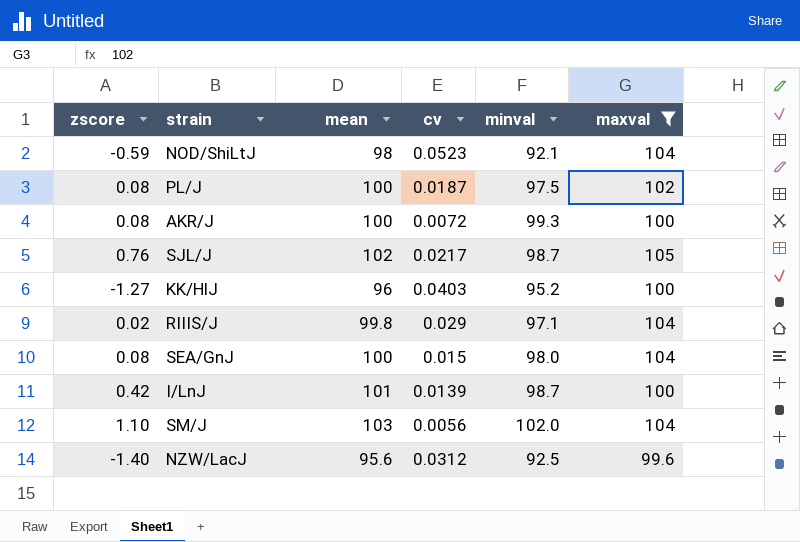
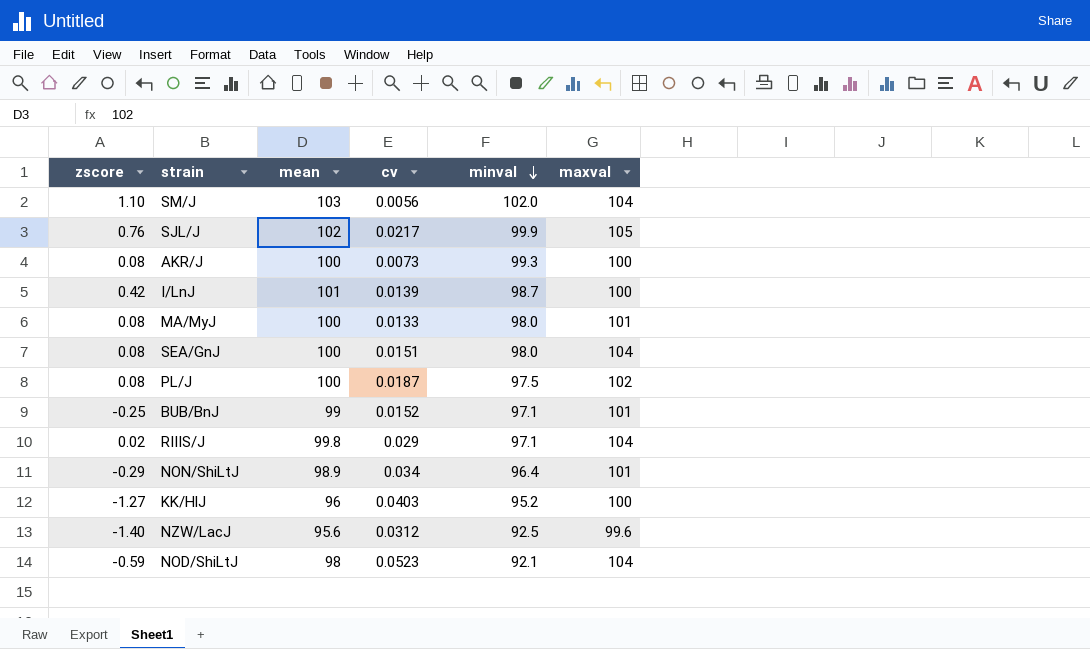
filter: maxval != 101 -> none
row order: none -> minval descending
SJL/J | minval: 98.7 -> 99.9
AKR/J | cv: 0.0072 -> 0.0073
SEA/GnJ | cv: 0.015 -> 0.0151

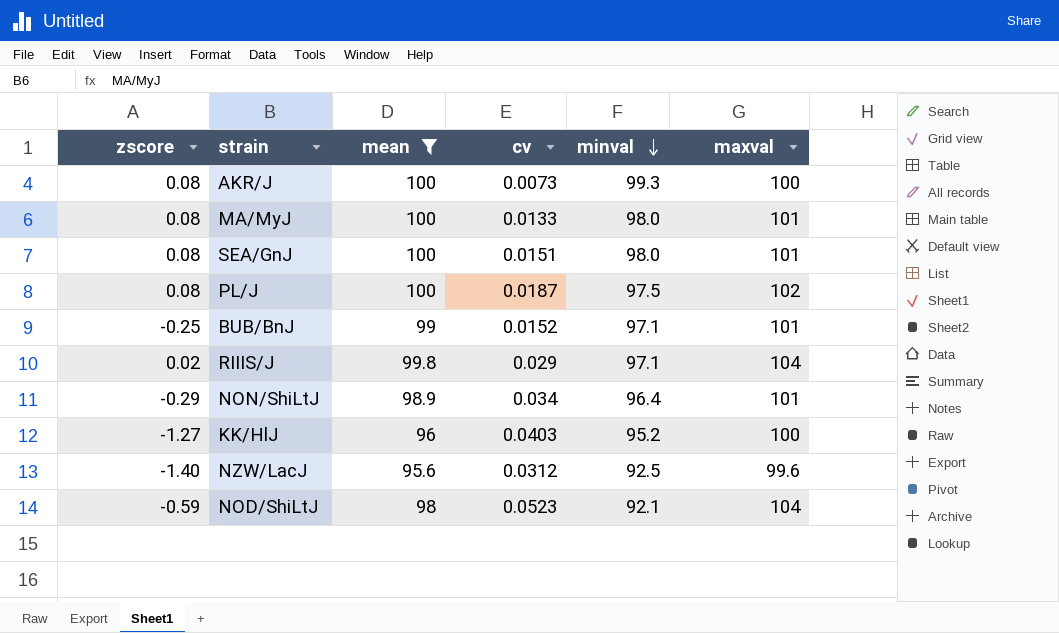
filter: none -> mean <= 100
SEA/GnJ | maxval: 104 -> 101

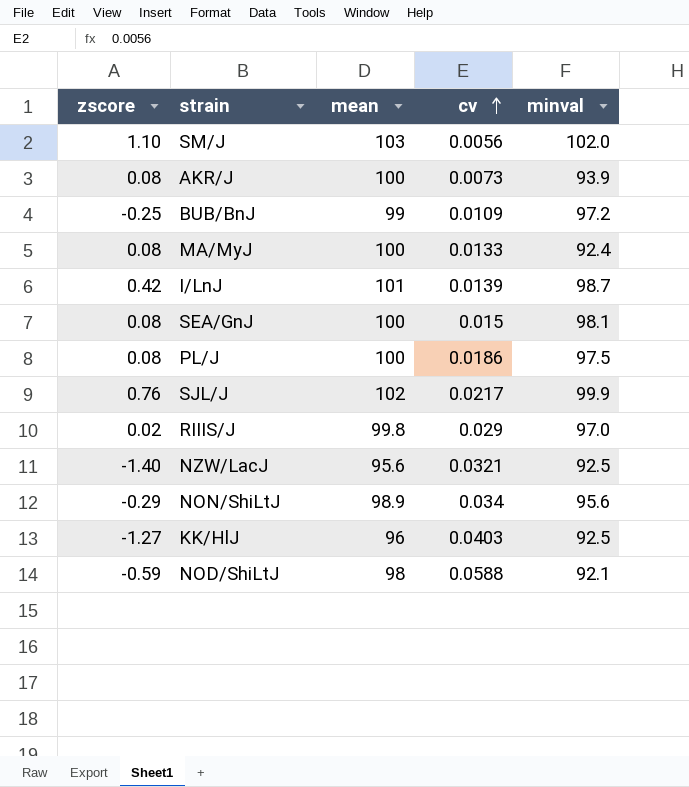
filter: mean <= 100 -> none
row order: minval descending -> cv ascending
column maxval | position: 6 -> none
AKR/J | minval: 99.3 -> 93.9
BUB/BnJ | cv: 0.0152 -> 0.0109
BUB/BnJ | minval: 97.1 -> 97.2
MA/MyJ | minval: 98.0 -> 92.4
SEA/GnJ | cv: 0.0151 -> 0.015
SEA/GnJ | minval: 98.0 -> 98.1
PL/J | cv: 0.0187 -> 0.0186
RIIIS/J | minval: 97.1 -> 97.0
NZW/LacJ | cv: 0.0312 -> 0.0321
NON/ShiLtJ | minval: 96.4 -> 95.6
KK/HlJ | minval: 95.2 -> 92.5
NOD/ShiLtJ | cv: 0.0523 -> 0.0588

